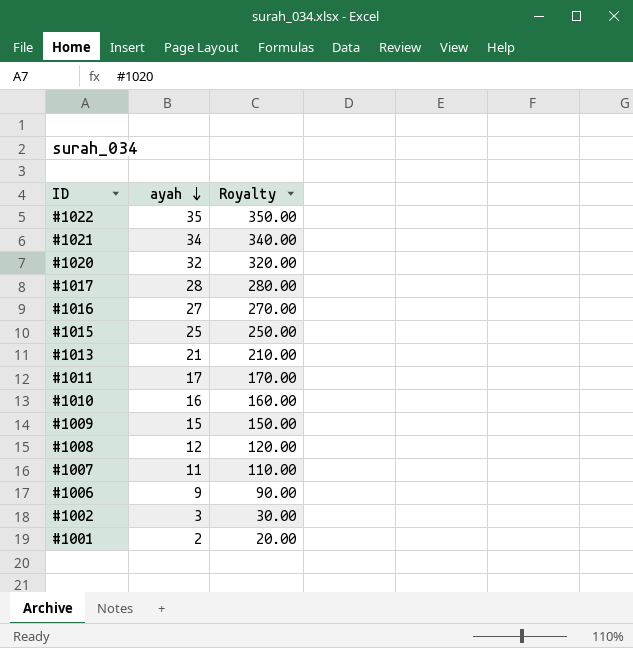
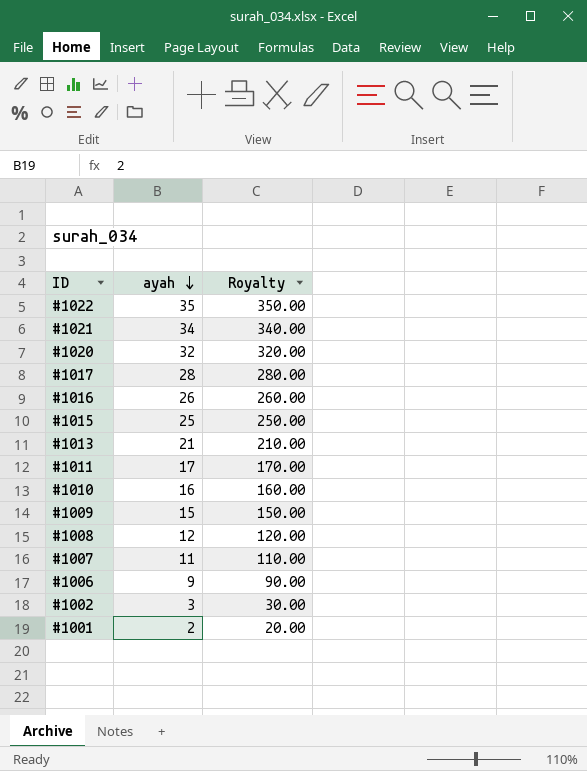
#1016 | ayah: 27 -> 26
#1016 | Royalty: 270.00 -> 260.00

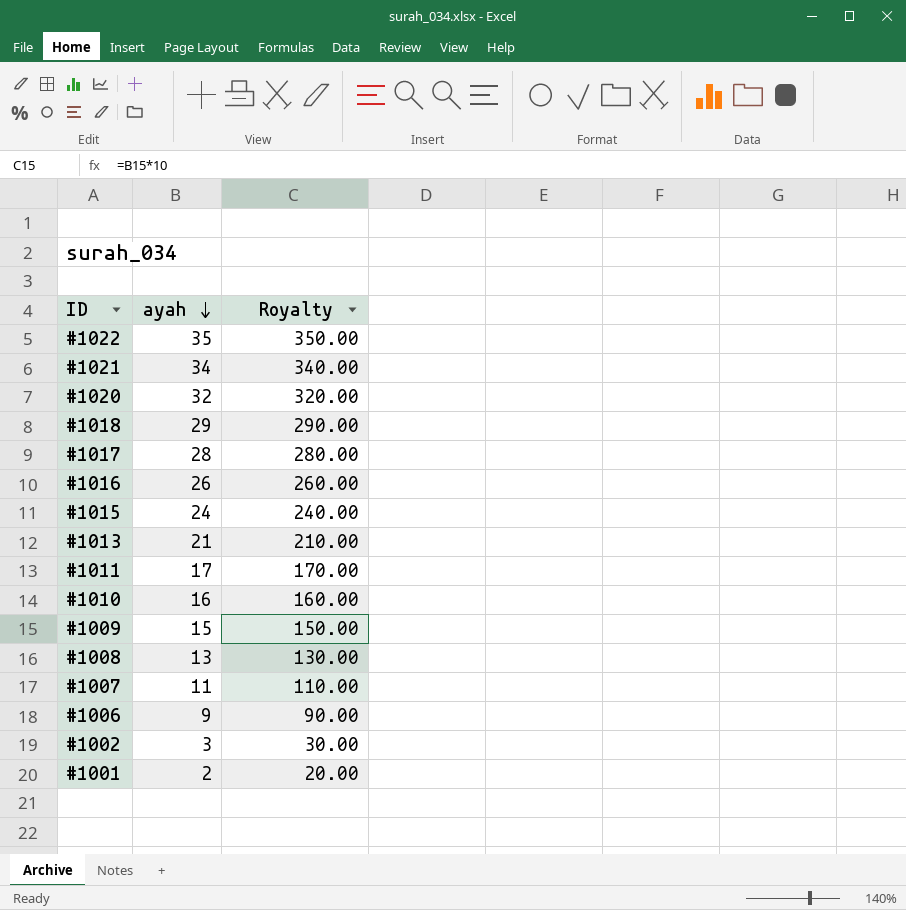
row #1018: none -> 29 | 290.00
#1015 | ayah: 25 -> 24
#1015 | Royalty: 250.00 -> 240.00
#1008 | ayah: 12 -> 13
#1008 | Royalty: 120.00 -> 130.00

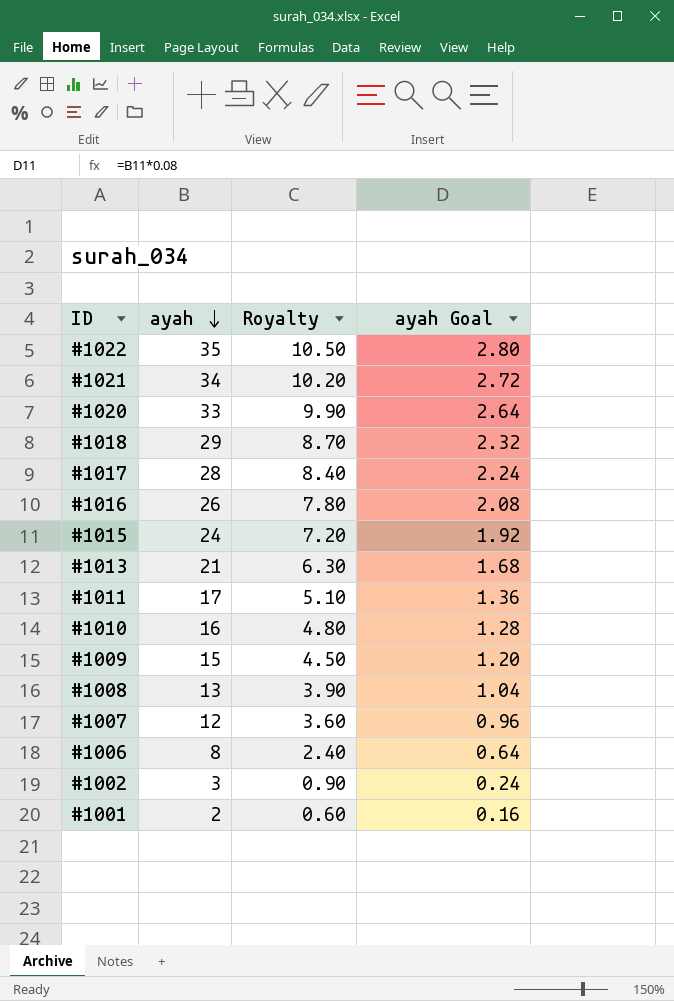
column Royalty | formula: [ayah] * 10 -> [ayah] * 0.3
column ayah Goal | formula: none -> [ayah] * 0.08
#1020 | ayah: 32 -> 33
#1007 | ayah: 11 -> 12
#1006 | ayah: 9 -> 8

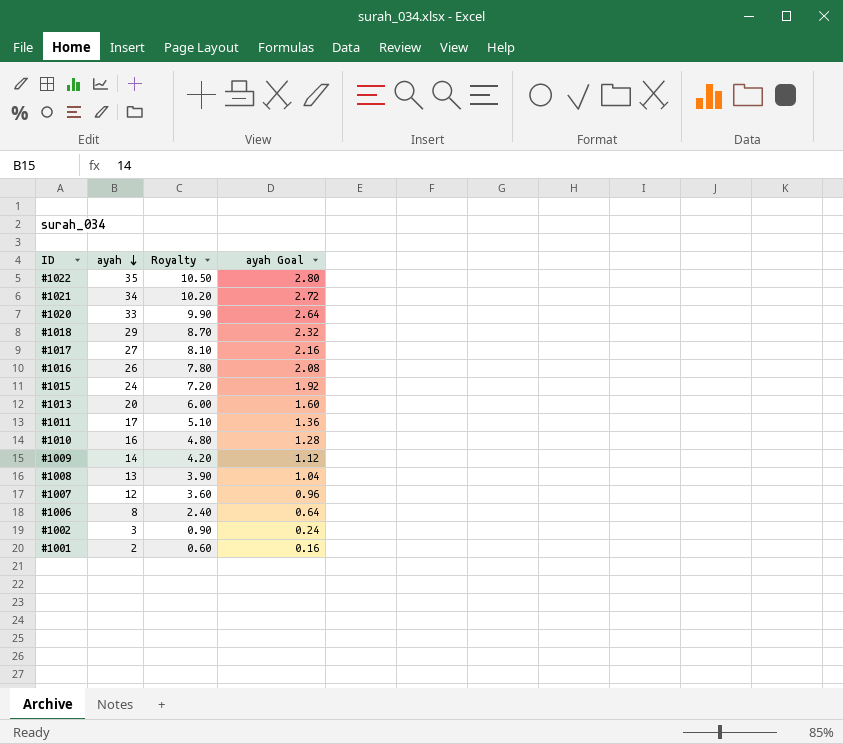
#1017 | ayah: 28 -> 27
#1017 | Royalty: 8.40 -> 8.10
#1017 | ayah Goal: 2.24 -> 2.16
#1013 | ayah: 21 -> 20
#1013 | Royalty: 6.30 -> 6.00
#1013 | ayah Goal: 1.68 -> 1.60
#1009 | ayah: 15 -> 14
#1009 | Royalty: 4.50 -> 4.20
#1009 | ayah Goal: 1.20 -> 1.12

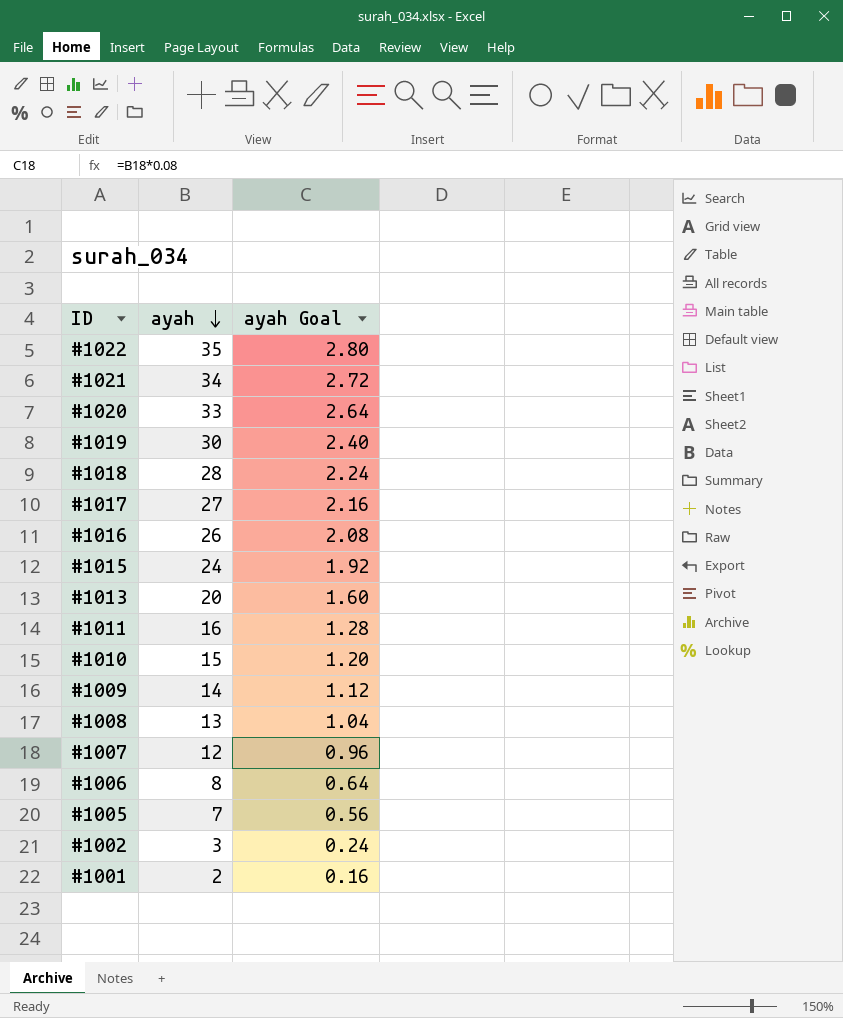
column Royalty | formula: [ayah] * 0.3 -> none
row #1019: none -> 30 | 2.40
#1018 | ayah: 29 -> 28
#1018 | ayah Goal: 2.32 -> 2.24
#1011 | ayah: 17 -> 16
#1011 | ayah Goal: 1.36 -> 1.28
#1010 | ayah: 16 -> 15
#1010 | ayah Goal: 1.28 -> 1.20
row #1005: none -> 7 | 0.56

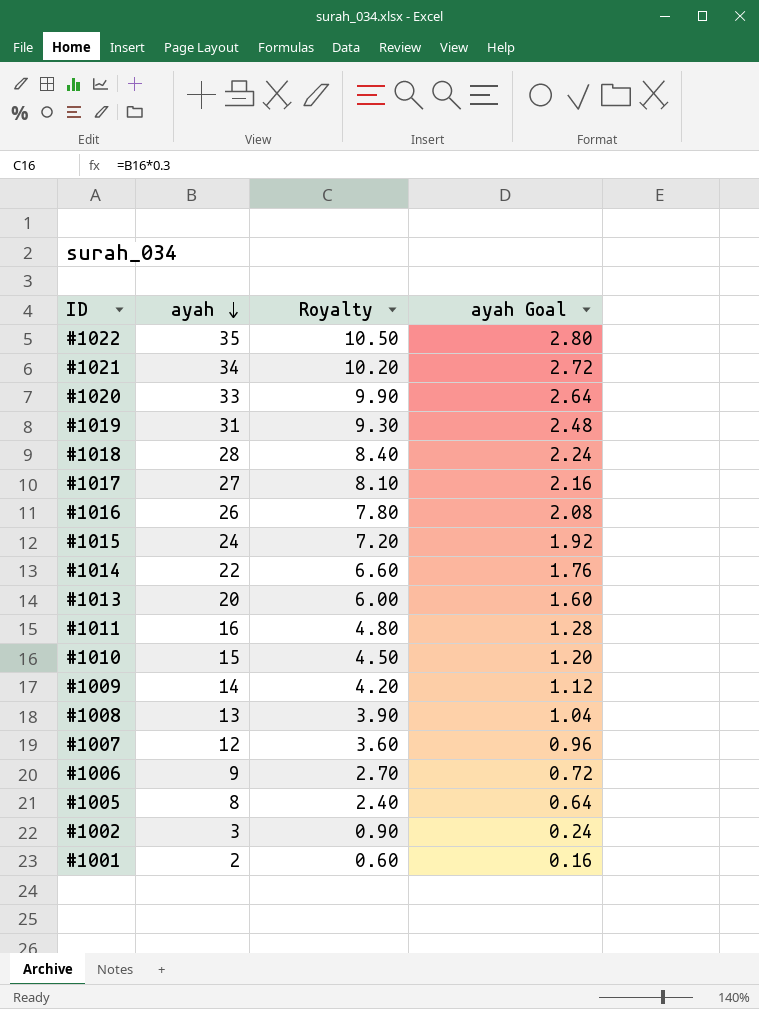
column Royalty | formula: none -> [ayah] * 0.3
#1019 | ayah: 30 -> 31
#1019 | ayah Goal: 2.40 -> 2.48
row #1014: none -> 22 | 6.60 | 1.76
#1006 | ayah: 8 -> 9
#1006 | ayah Goal: 0.64 -> 0.72
#1005 | ayah: 7 -> 8
#1005 | ayah Goal: 0.56 -> 0.64

